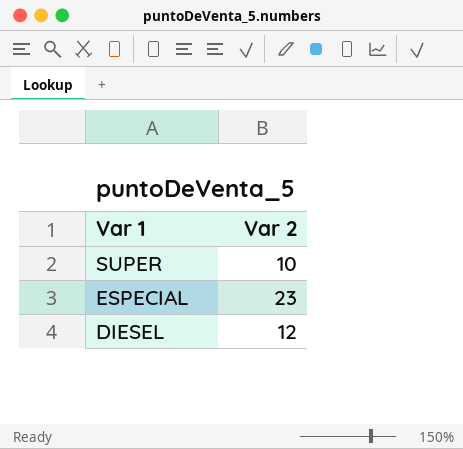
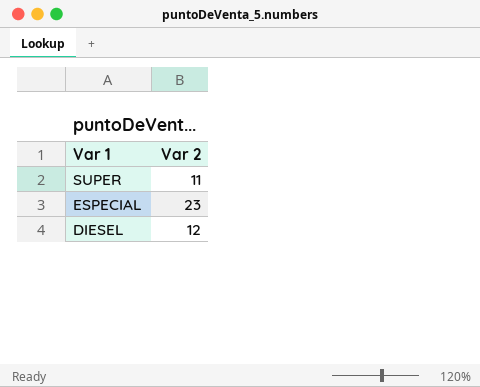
SUPER | Var 2: 10 -> 11

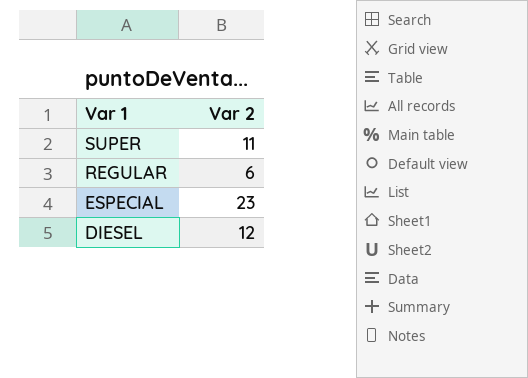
row REGULAR: none -> 6

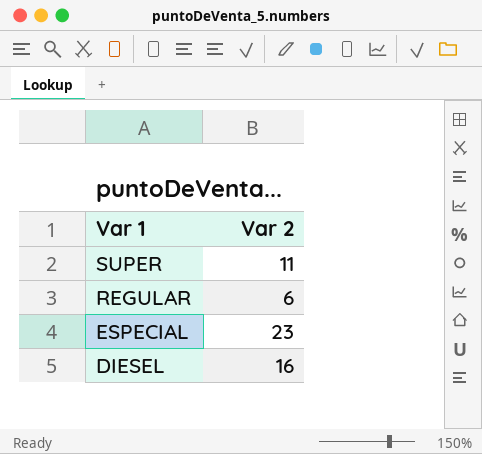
DIESEL | Var 2: 12 -> 16

